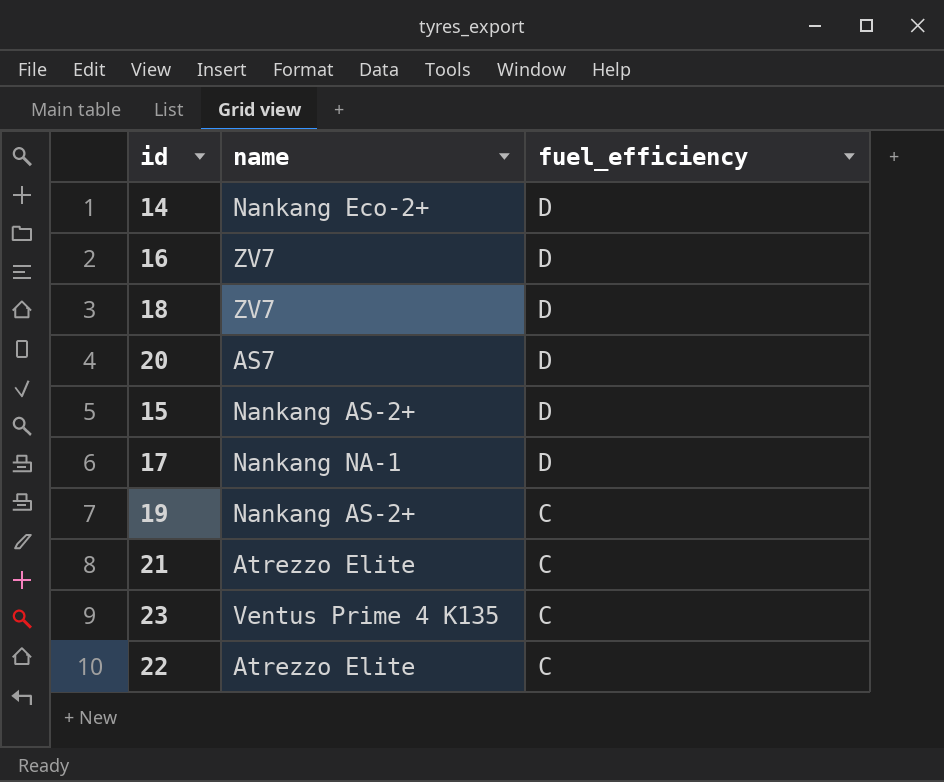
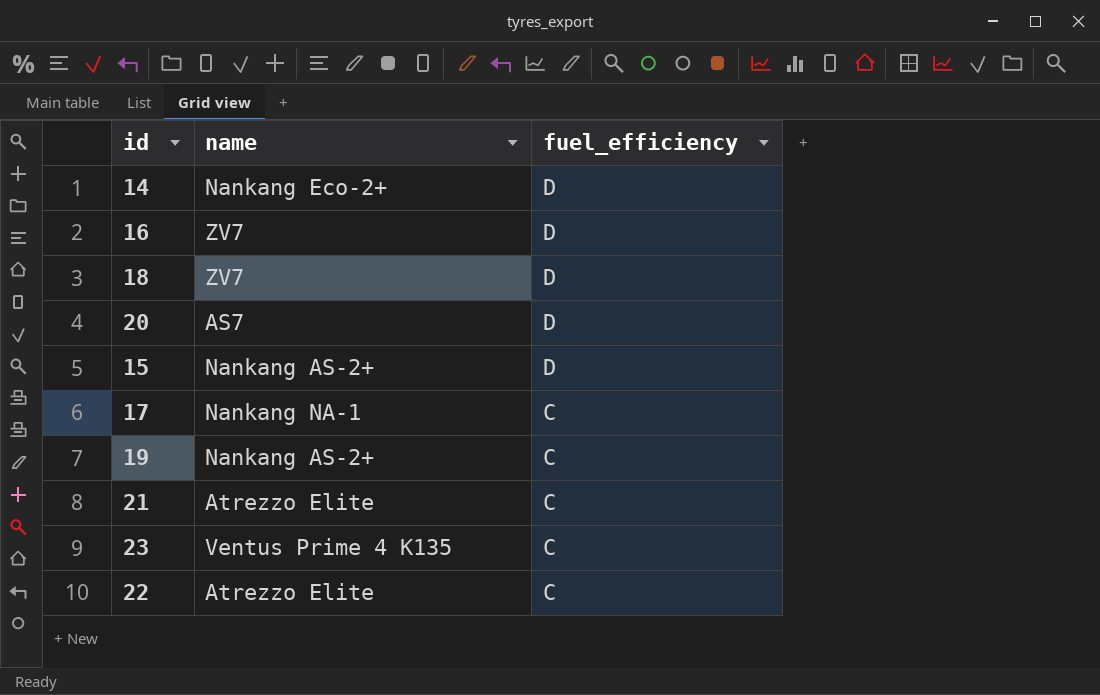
17 | fuel_efficiency: D -> C

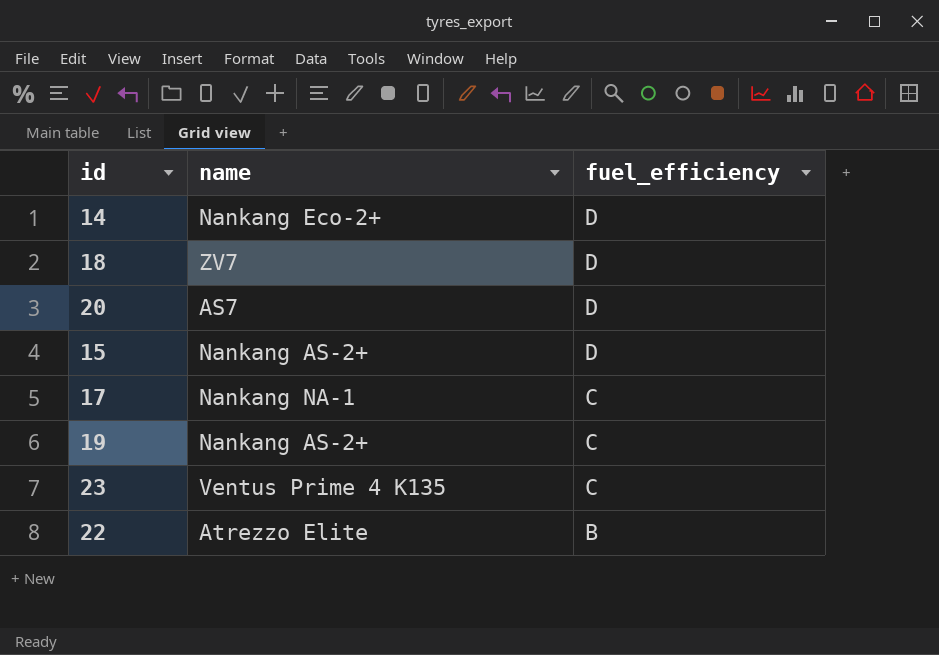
row 16: ZV7 | D -> none
row 21: Atrezzo Elite | C -> none
22 | fuel_efficiency: C -> B

